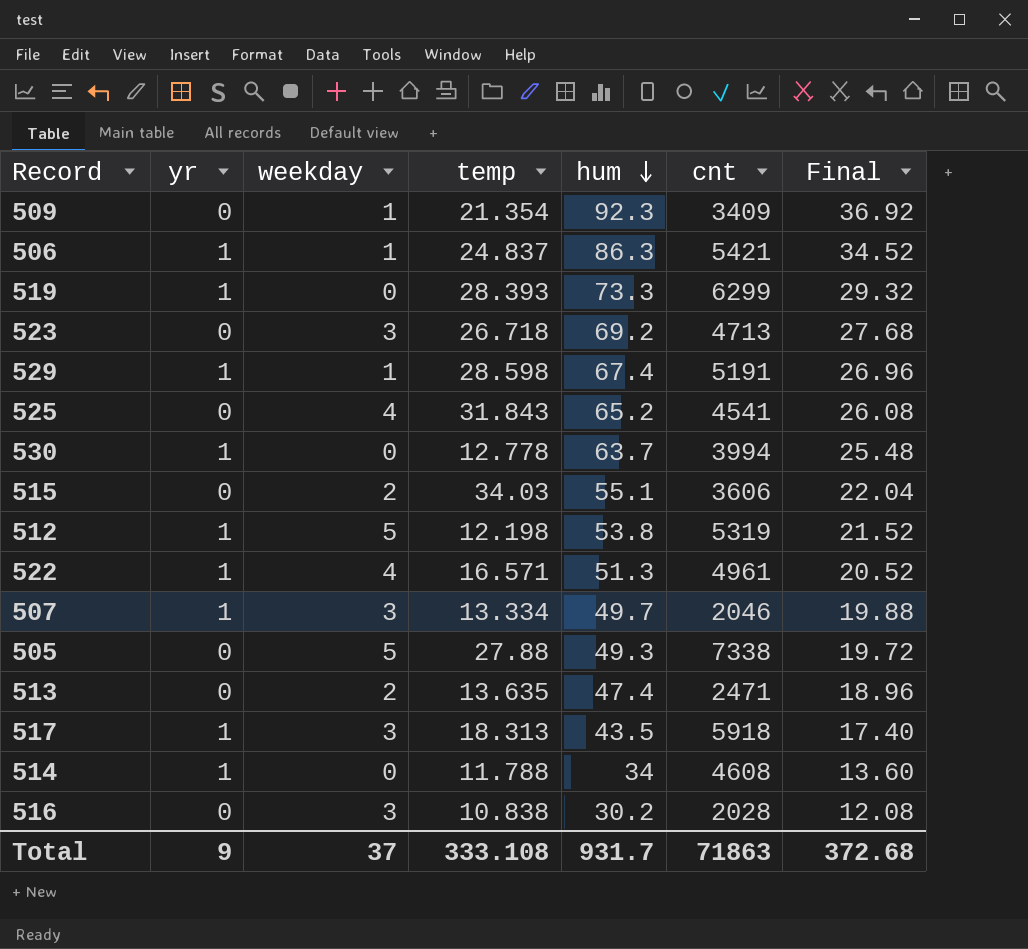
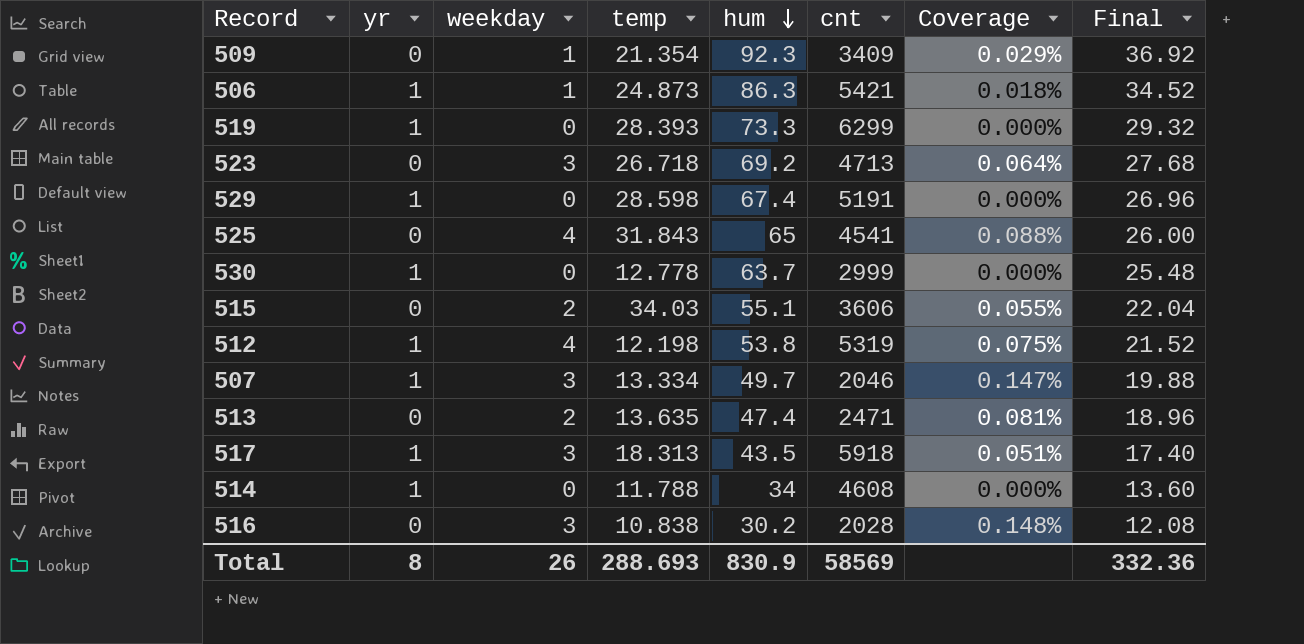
column Coverage | formula: none -> [weekday] / [cnt]
row 522: 1 | 4 | 16.571 | 51.3 | 4961 | 20.52 -> none
row 505: 0 | 5 | 27.88 | 49.3 | 7338 | 19.72 -> none
506 | temp: 24.837 -> 24.873
529 | weekday: 1 -> 0
525 | hum: 65.2 -> 65
525 | Final: 26.08 -> 26.00
530 | cnt: 3994 -> 2999
512 | weekday: 5 -> 4
Total | yr: 9 -> 8
Total | weekday: 37 -> 26
Total | temp: 333.108 -> 288.693
Total | hum: 931.7 -> 830.9
Total | cnt: 71863 -> 58569
Total | Final: 372.68 -> 332.36

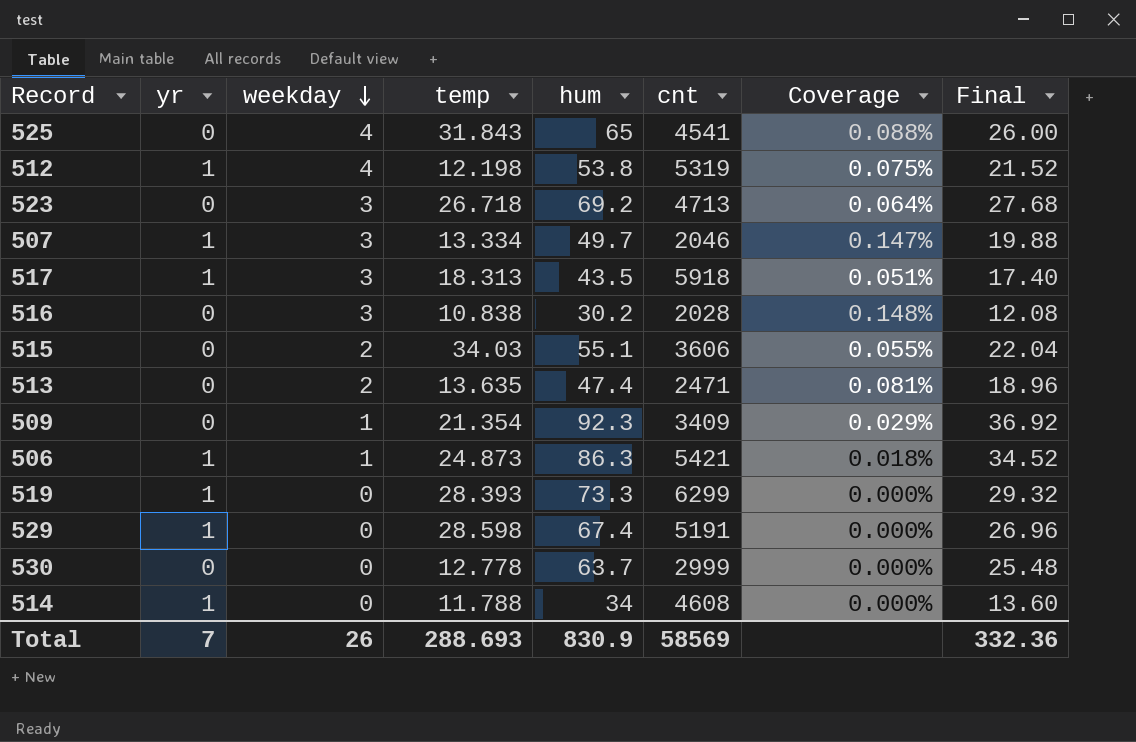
row order: hum descending -> weekday descending
530 | yr: 1 -> 0
Total | yr: 8 -> 7

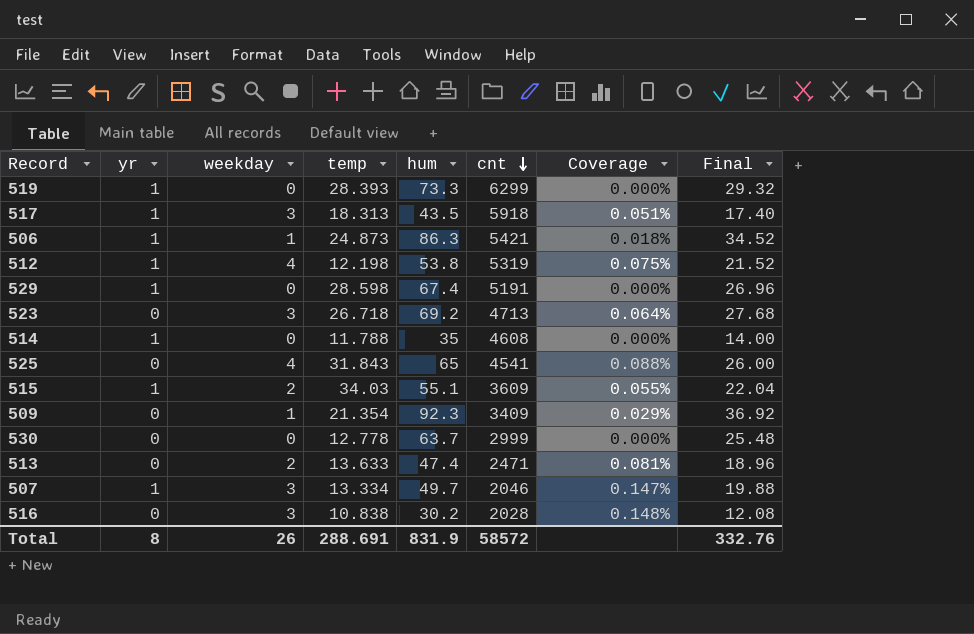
row order: weekday descending -> cnt descending
514 | hum: 34 -> 35
514 | Final: 13.60 -> 14.00
515 | yr: 0 -> 1
515 | cnt: 3606 -> 3609
513 | temp: 13.635 -> 13.633
Total | yr: 7 -> 8
Total | temp: 288.693 -> 288.691
Total | hum: 830.9 -> 831.9
Total | cnt: 58569 -> 58572
Total | Final: 332.36 -> 332.76

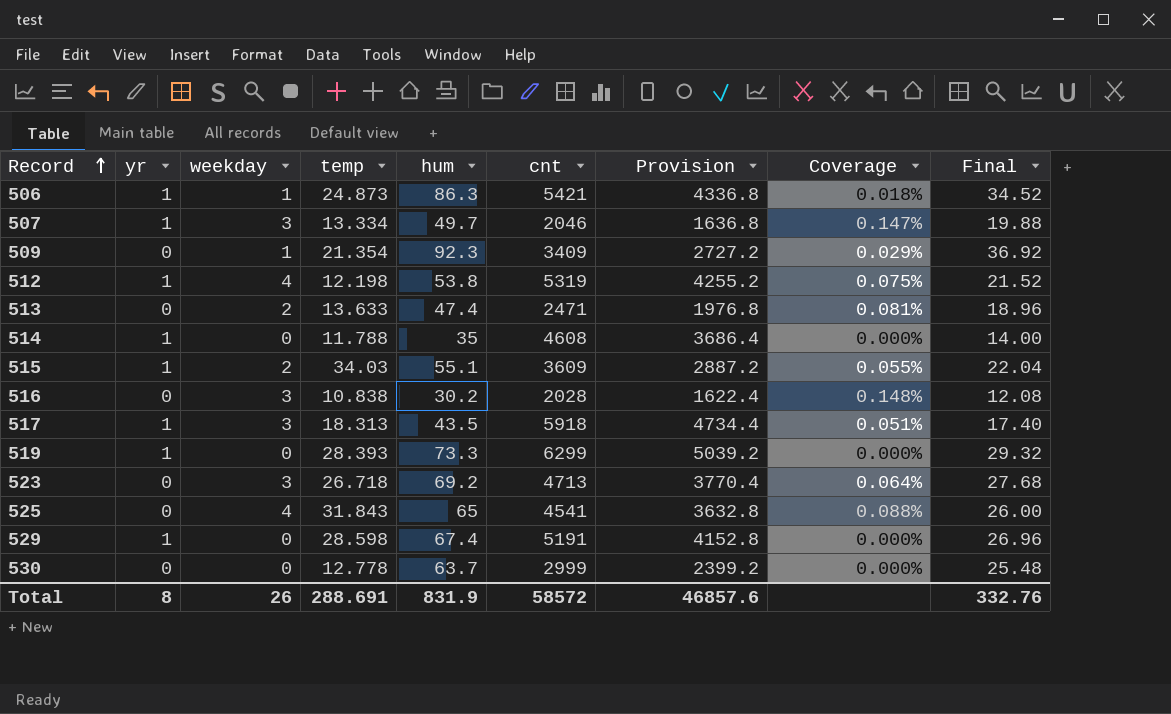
row order: cnt descending -> Record ascending
column Provision | formula: none -> [cnt] * 0.8

